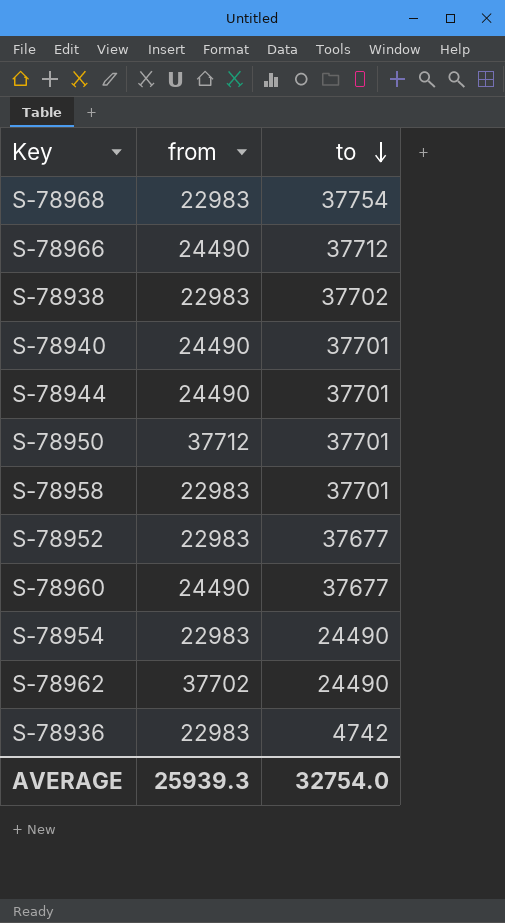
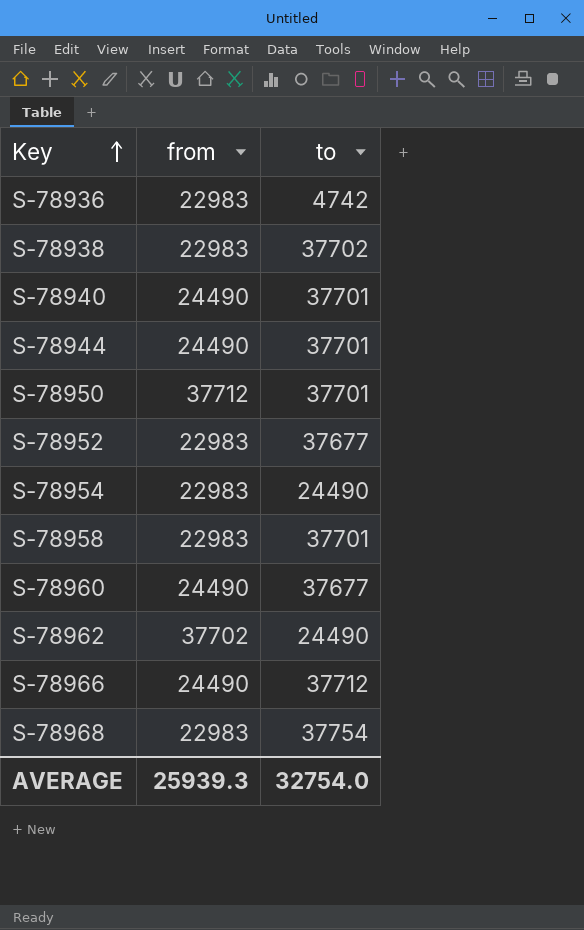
row order: to descending -> Key ascending

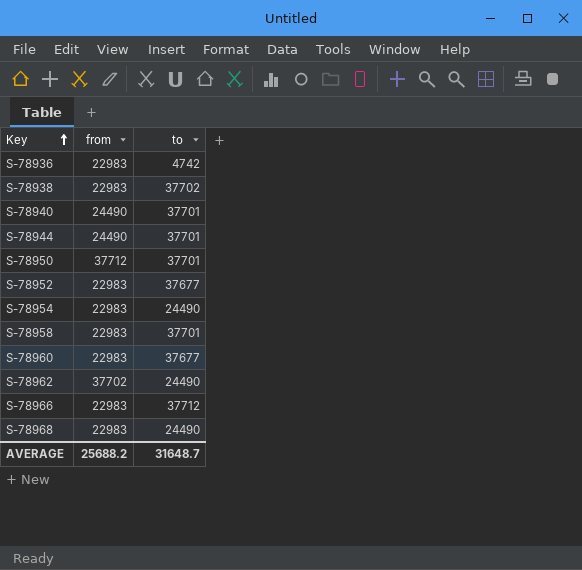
S-78960 | from: 24490 -> 22983
S-78966 | from: 24490 -> 22983
S-78968 | to: 37754 -> 24490
AVERAGE | from: 25939.3 -> 25688.2
AVERAGE | to: 32754.0 -> 31648.7

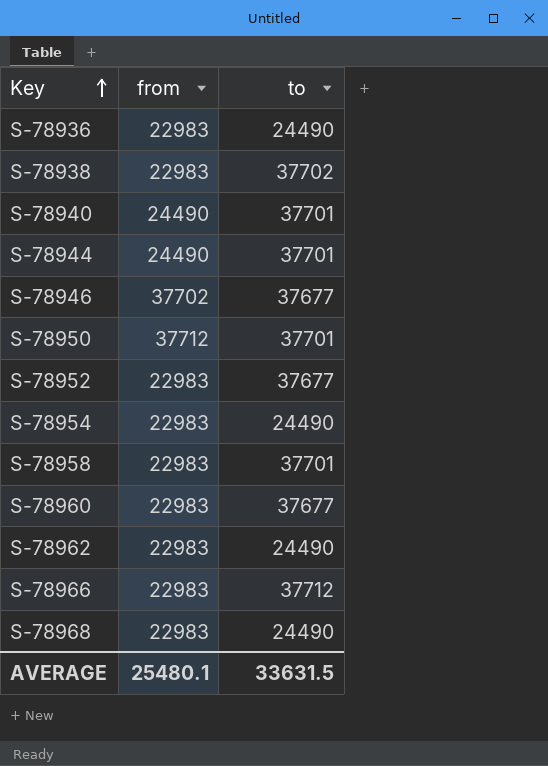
S-78936 | to: 4742 -> 24490
row S-78946: none -> 37702 | 37677
S-78962 | from: 37702 -> 22983
AVERAGE | from: 25688.2 -> 25480.1
AVERAGE | to: 31648.7 -> 33631.5

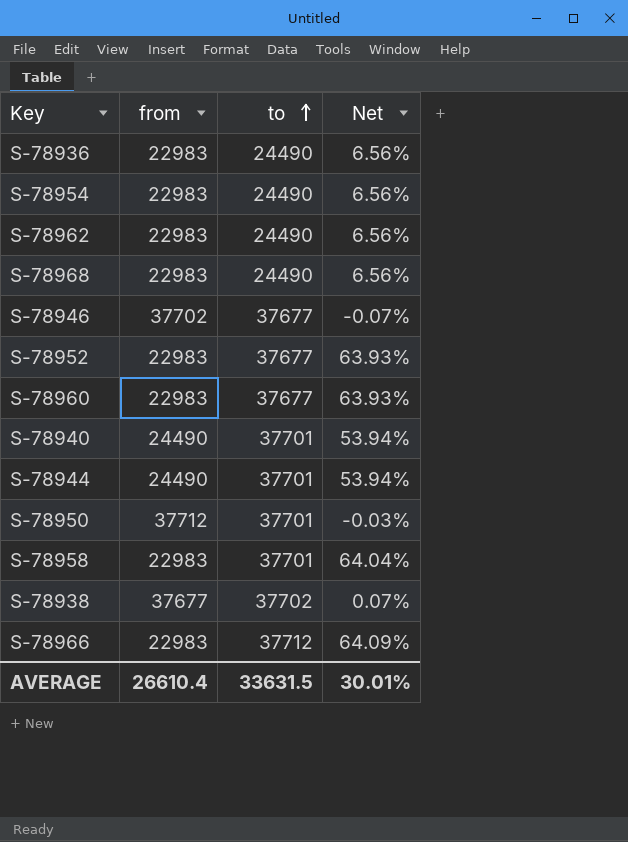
row order: Key ascending -> to ascending
column Net | formula: none -> ([to] - [from]) / [from]
S-78938 | from: 22983 -> 37677
AVERAGE | from: 25480.1 -> 26610.4

